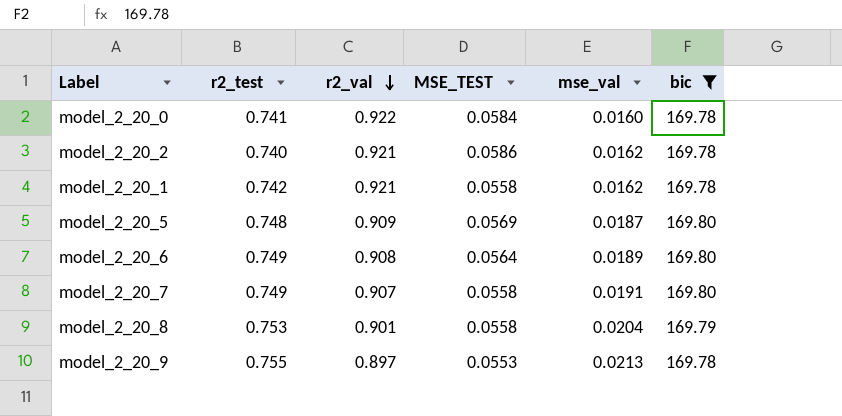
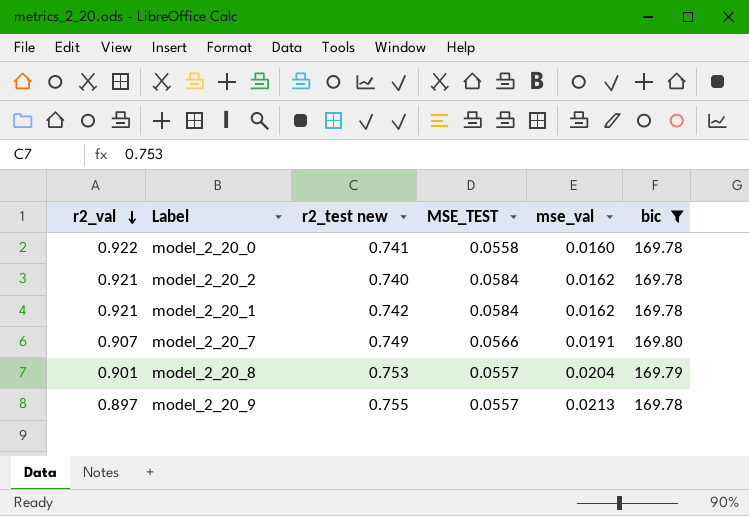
column r2_val | position: 3 -> 1
column name: r2_test -> r2_test new
row model_2_20_5: 0.748 | 0.909 | 0.0569 | 0.0187 | 169.80 -> none
row model_2_20_6: 0.749 | 0.908 | 0.0564 | 0.0189 | 169.80 -> none
model_2_20_0 | MSE_TEST: 0.0584 -> 0.0558
model_2_20_2 | MSE_TEST: 0.0586 -> 0.0584
model_2_20_1 | MSE_TEST: 0.0558 -> 0.0584
model_2_20_7 | MSE_TEST: 0.0558 -> 0.0566
model_2_20_8 | MSE_TEST: 0.0558 -> 0.0557
model_2_20_9 | MSE_TEST: 0.0553 -> 0.0557

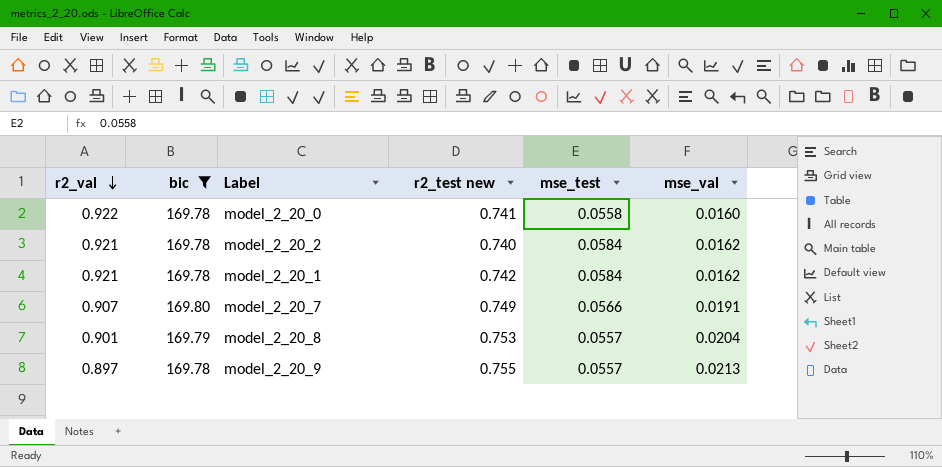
column bic | position: 6 -> 2
column name: MSE_TEST -> mse_test

